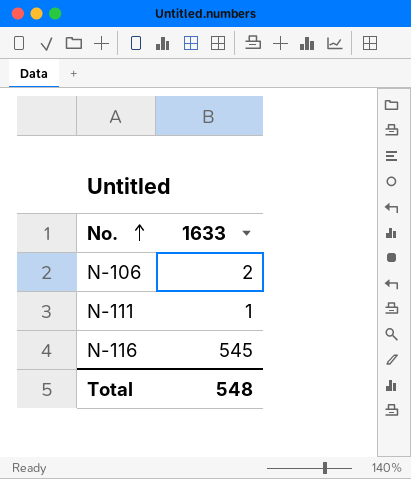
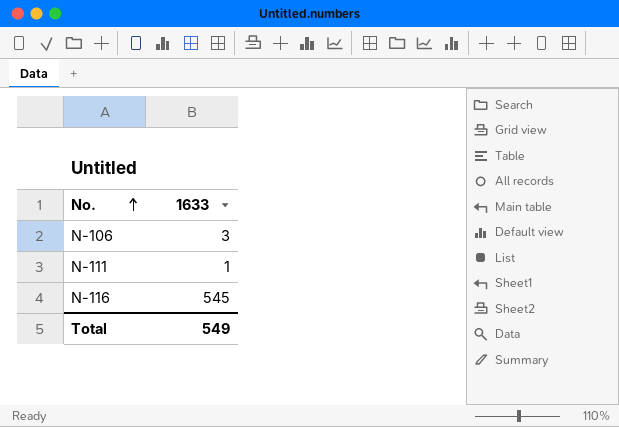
N-106 | 1633: 2 -> 3
Total | 1633: 548 -> 549

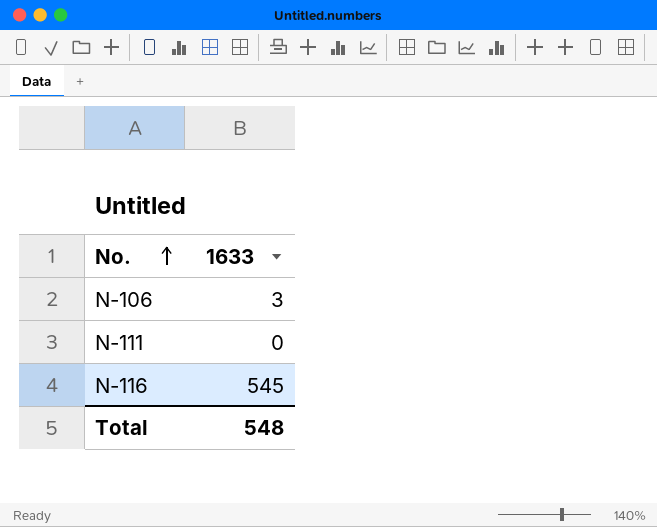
N-111 | 1633: 1 -> 0
Total | 1633: 549 -> 548

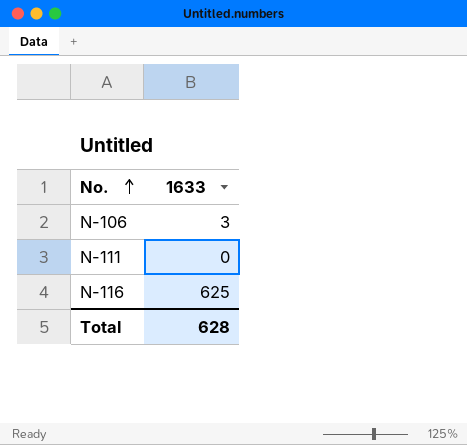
N-116 | 1633: 545 -> 625
Total | 1633: 548 -> 628

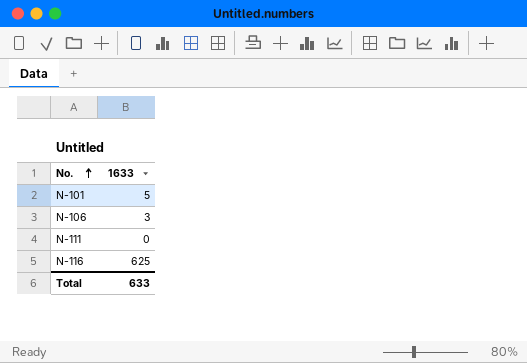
row N-101: none -> 5
Total | 1633: 628 -> 633

